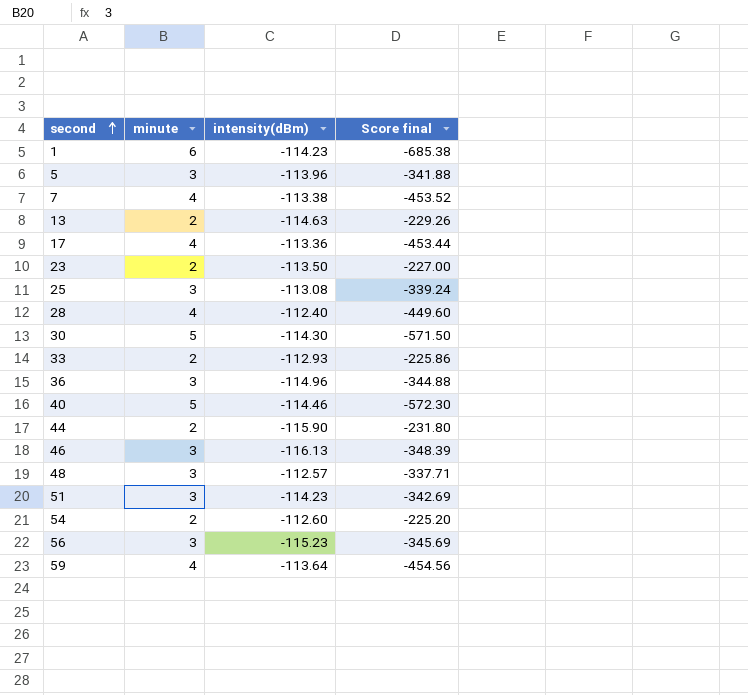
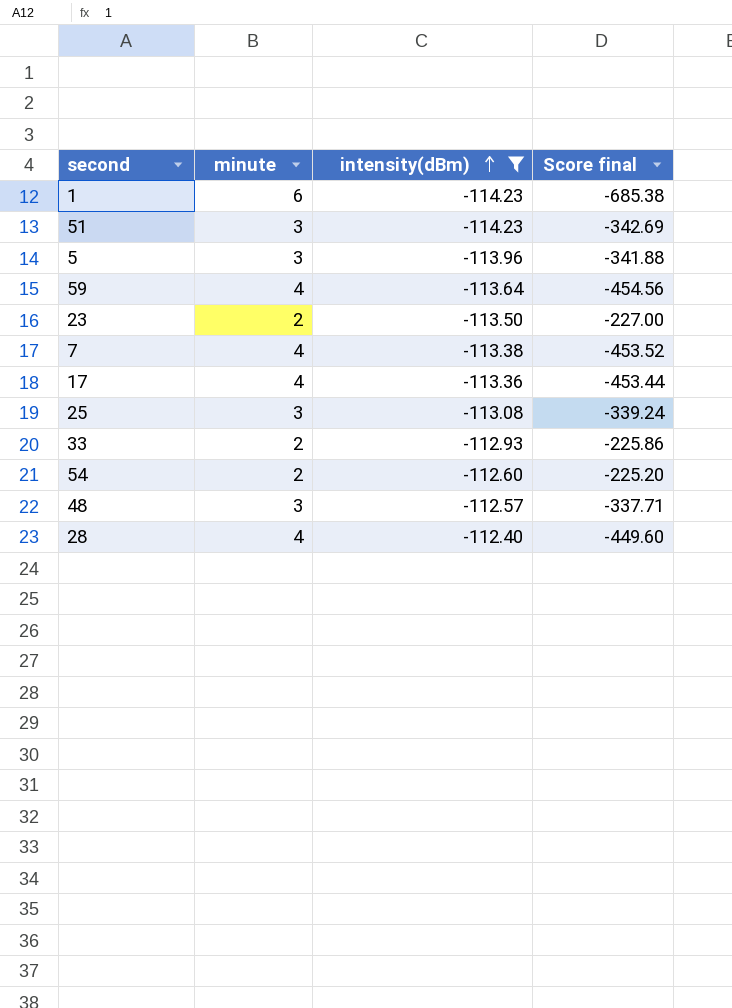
filter: none -> intensity(dBm) >= -114.23
row order: second ascending -> intensity(dBm) ascending

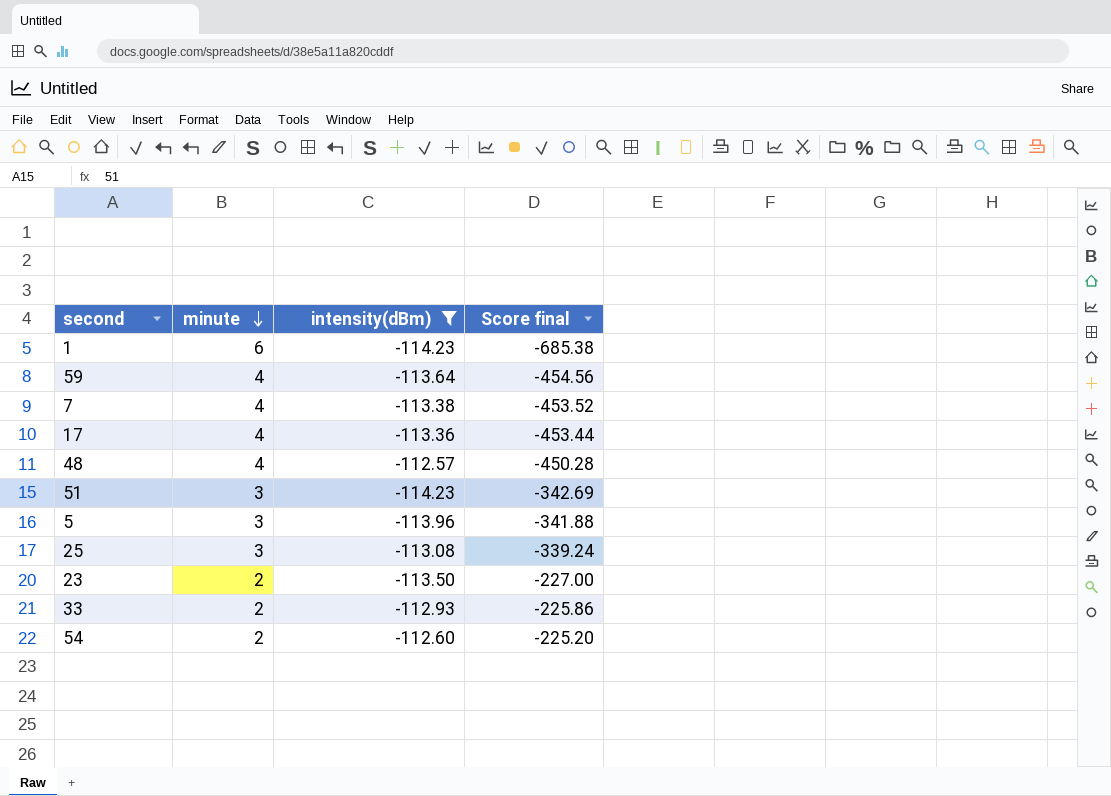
row order: intensity(dBm) ascending -> minute descending
row 28: 4 | -112.40 | -449.60 -> none
48 | minute: 3 -> 4
48 | Score final: -337.71 -> -450.28

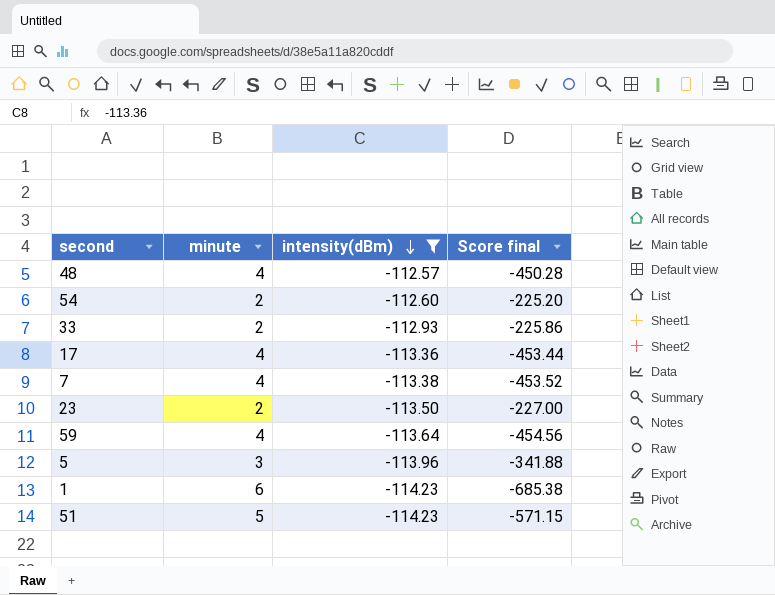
row order: minute descending -> intensity(dBm) descending
row 25: 3 | -113.08 | -339.24 -> none
51 | minute: 3 -> 5
51 | Score final: -342.69 -> -571.15

